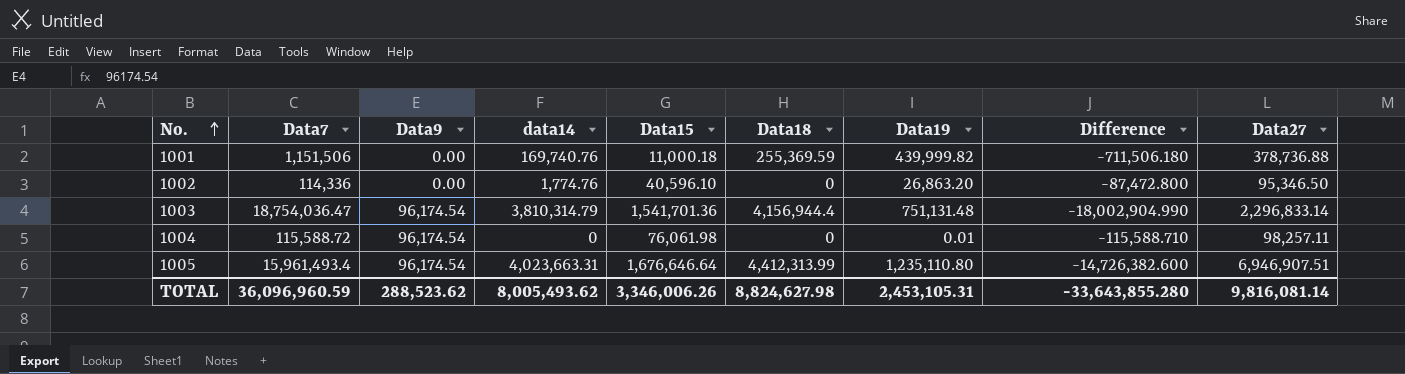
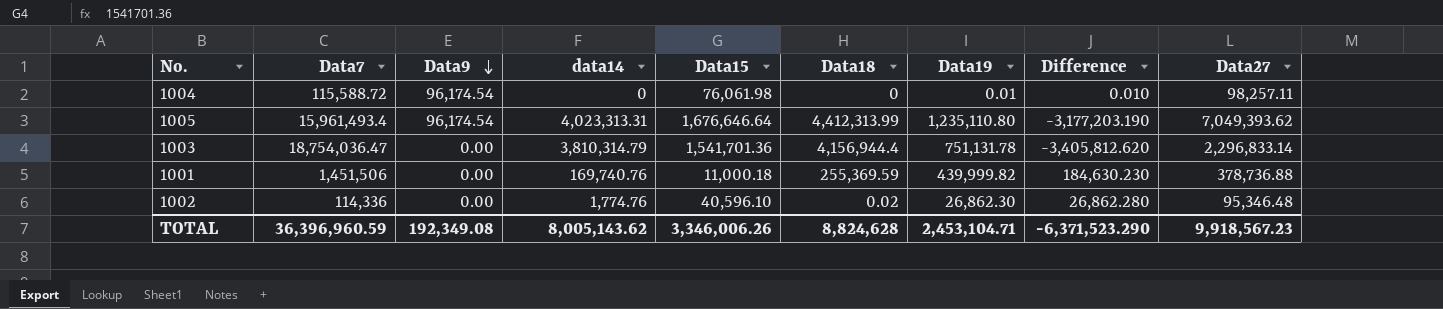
row order: No. ascending -> Data9 descending
column Difference | formula: [Data19] - [Data7] -> [Data19] - [Data18]
1005 | data14: 4,023,663.31 -> 4,023,313.31
1005 | Data27: 6,946,907.51 -> 7,049,393.62
1003 | Data9: 96,174.54 -> 0.00
1003 | Data19: 751,131.48 -> 751,131.78
1001 | Data7: 1,151,506 -> 1,451,506
1002 | Data18: 0 -> 0.02
1002 | Data19: 26,863.20 -> 26,862.30
1002 | Data27: 95,346.50 -> 95,346.48
TOTAL | Data7: 36,096,960.59 -> 36,396,960.59
TOTAL | Data9: 288,523.62 -> 192,349.08
TOTAL | data14: 8,005,493.62 -> 8,005,143.62
TOTAL | Data18: 8,824,627.98 -> 8,824,628
TOTAL | Data19: 2,453,105.31 -> 2,453,104.71
TOTAL | Difference: -33,643,855.280 -> -6,371,523.290
TOTAL | Data27: 9,816,081.14 -> 9,918,567.23

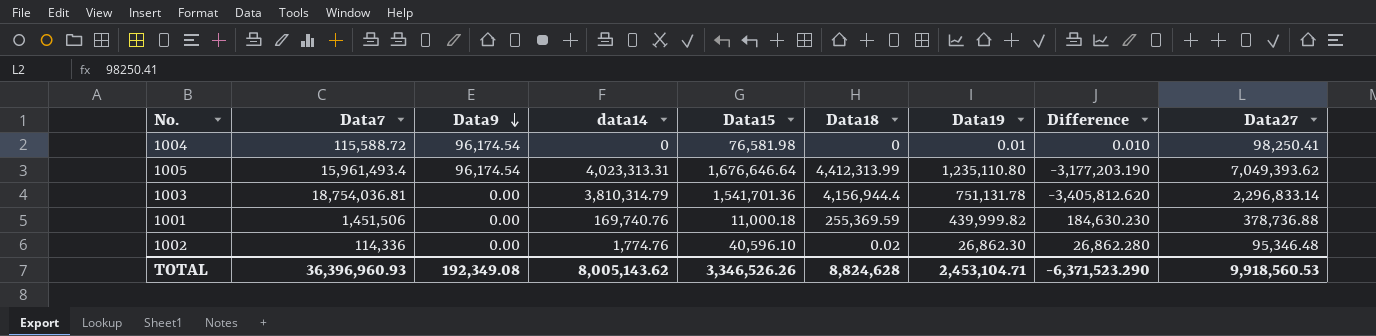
1004 | Data15: 76,061.98 -> 76,581.98
1004 | Data27: 98,257.11 -> 98,250.41
1003 | Data7: 18,754,036.47 -> 18,754,036.81
TOTAL | Data7: 36,396,960.59 -> 36,396,960.93
TOTAL | Data15: 3,346,006.26 -> 3,346,526.26
TOTAL | Data27: 9,918,567.23 -> 9,918,560.53

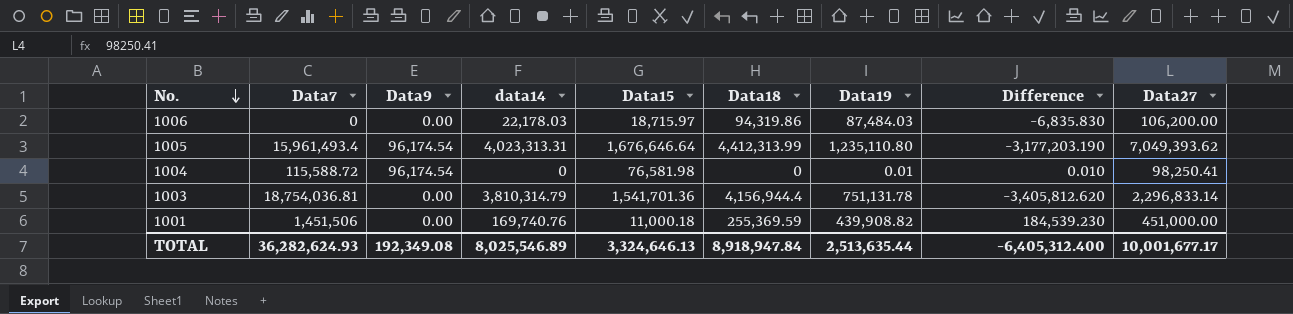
row order: Data9 descending -> No. descending
row 1002: 114,336 | 0.00 | 1,774.76 | 40,596.10 | 0.02 | 26,862.30 | 26,862.280 | 95,346.48 -> none
row 1006: none -> 0 | 0.00 | 22,178.03 | 18,715.97 | 94,319.86 | 87,484.03 | -6,835.830 | 106,200.00
1001 | Data19: 439,999.82 -> 439,908.82
1001 | Difference: 184,630.230 -> 184,539.230
1001 | Data27: 378,736.88 -> 451,000.00
TOTAL | Data7: 36,396,960.93 -> 36,282,624.93
TOTAL | data14: 8,005,143.62 -> 8,025,546.89
TOTAL | Data15: 3,346,526.26 -> 3,324,646.13
TOTAL | Data18: 8,824,628 -> 8,918,947.84
TOTAL | Data19: 2,453,104.71 -> 2,513,635.44
TOTAL | Difference: -6,371,523.290 -> -6,405,312.400
TOTAL | Data27: 9,918,560.53 -> 10,001,677.17

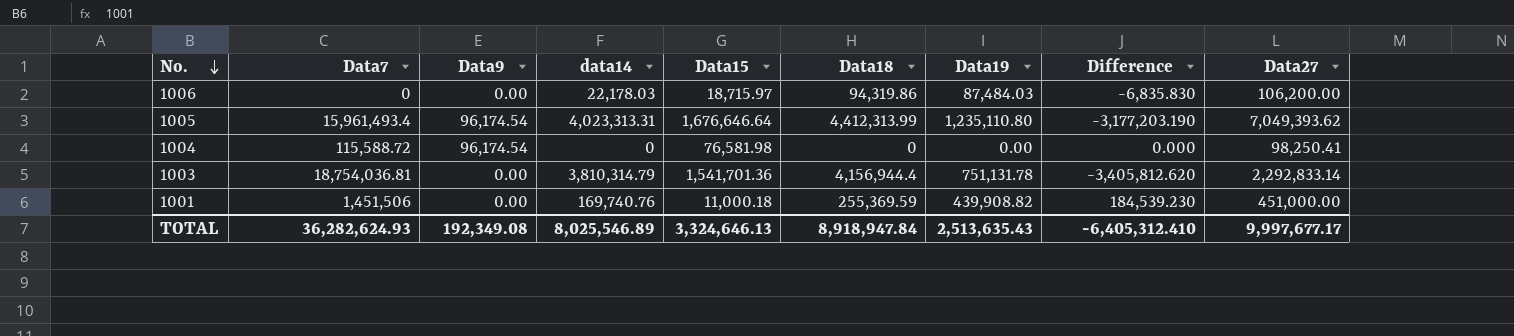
1004 | Data19: 0.01 -> 0.00
1004 | Difference: 0.010 -> 0.000
1003 | Data27: 2,296,833.14 -> 2,292,833.14
TOTAL | Data19: 2,513,635.44 -> 2,513,635.43
TOTAL | Difference: -6,405,312.400 -> -6,405,312.410
TOTAL | Data27: 10,001,677.17 -> 9,997,677.17

